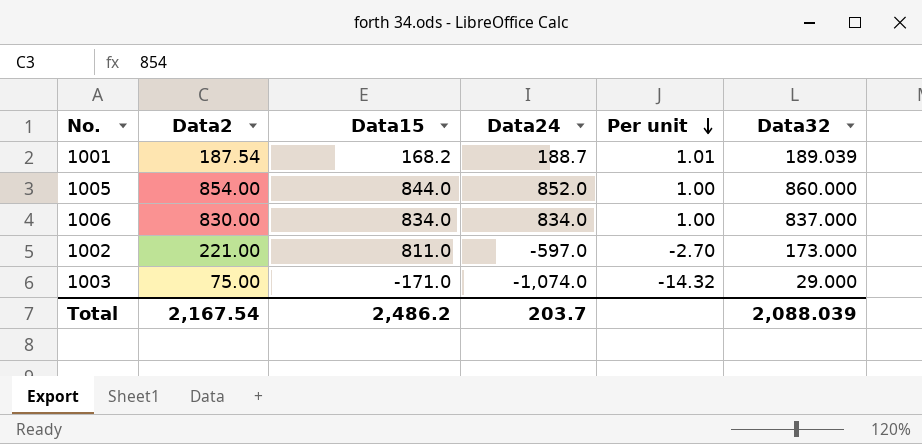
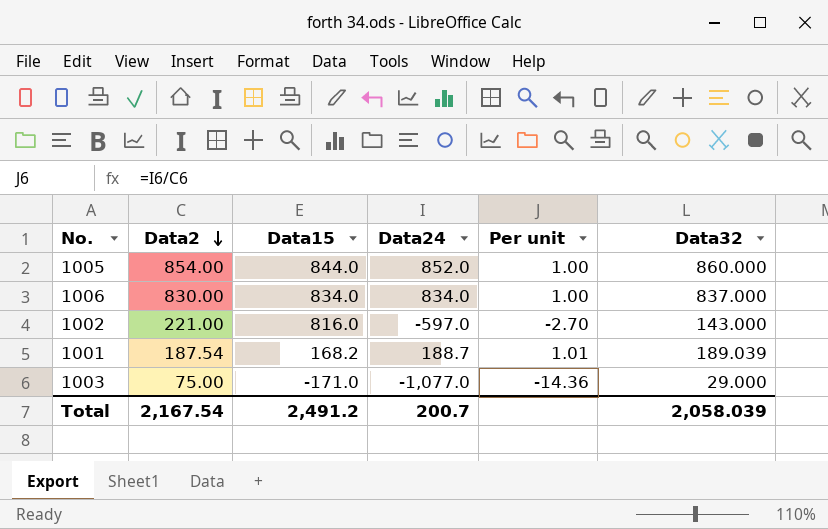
row order: Per unit descending -> Data2 descending
1002 | Data15: 811.0 -> 816.0
1002 | Data32: 173.000 -> 143.000
1003 | Data24: -1,074.0 -> -1,077.0
1003 | Per unit: -14.32 -> -14.36
Total | Data15: 2,486.2 -> 2,491.2
Total | Data24: 203.7 -> 200.7
Total | Data32: 2,088.039 -> 2,058.039

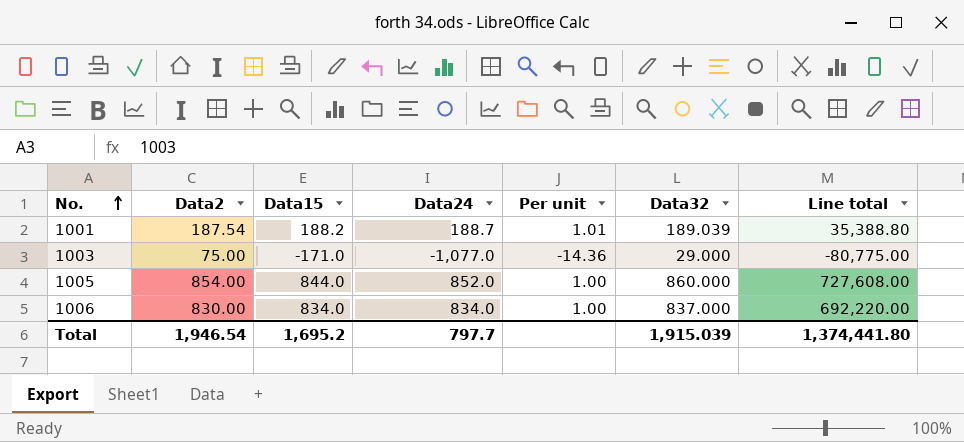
row order: Data2 descending -> No. ascending
column Line total | formula: none -> [Data2] * [Data24]
row 1002: 221.00 | 816.0 | -597.0 | -2.70 | 143.000 -> none
1001 | Data15: 168.2 -> 188.2
Total | Data2: 2,167.54 -> 1,946.54
Total | Data15: 2,491.2 -> 1,695.2
Total | Data24: 200.7 -> 797.7
Total | Data32: 2,058.039 -> 1,915.039

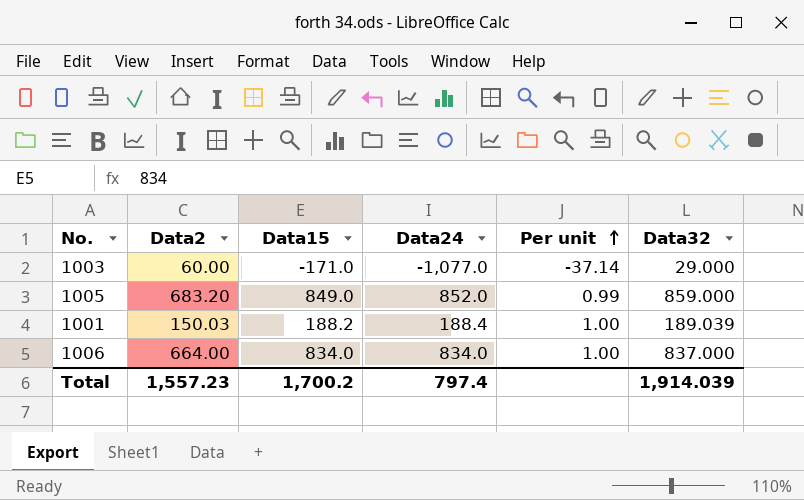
row order: No. ascending -> Per unit ascending
column Line total | formula: [Data2] * [Data24] -> none
column Per unit | formula: [Data24] / [Data2] -> [Data24] / [Data32]
1003 | Data2: 75.00 -> 60.00
1005 | Data2: 854.00 -> 683.20
1005 | Data15: 844.0 -> 849.0
1005 | Data32: 860.000 -> 859.000
1001 | Data2: 187.54 -> 150.03
1001 | Data24: 188.7 -> 188.4
1006 | Data2: 830.00 -> 664.00
Total | Data2: 1,946.54 -> 1,557.23
Total | Data15: 1,695.2 -> 1,700.2
Total | Data24: 797.7 -> 797.4
Total | Data32: 1,915.039 -> 1,914.039

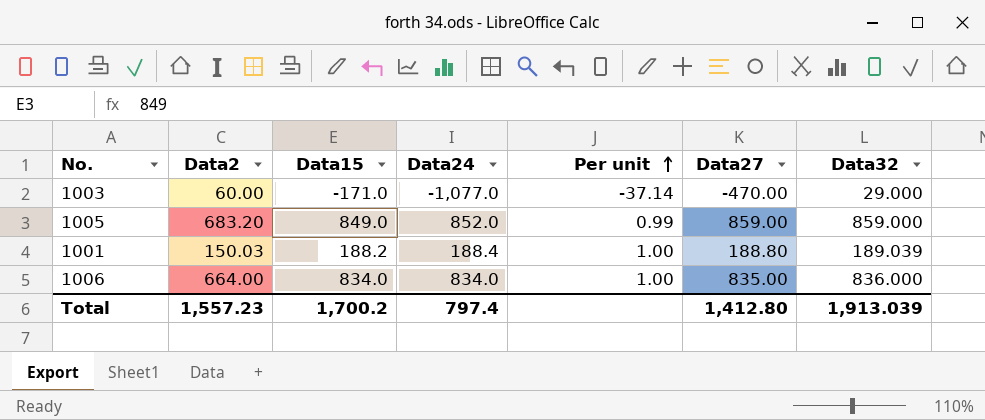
column Data27 | position: none -> 6
1006 | Data32: 837.000 -> 836.000
Total | Data32: 1,914.039 -> 1,913.039

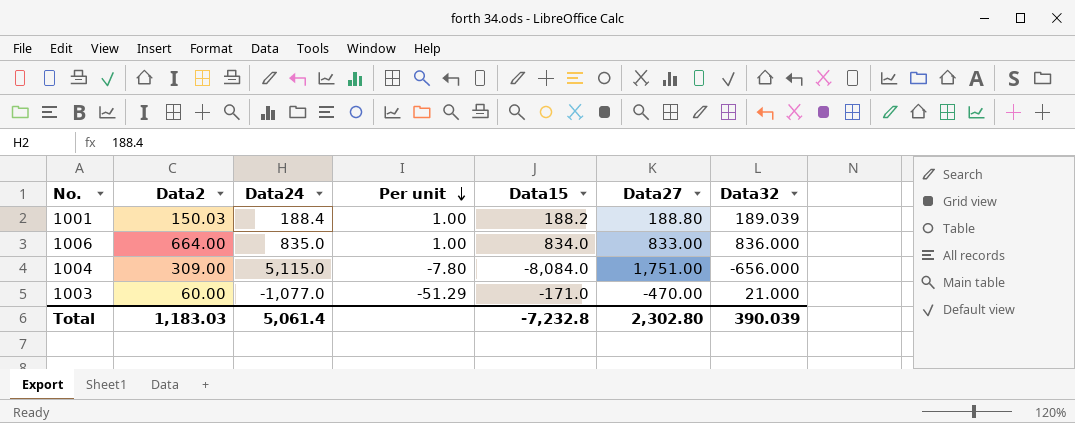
row order: Per unit ascending -> Per unit descending
column Data15 | position: 3 -> 5
row 1005: 683.20 | 849.0 | 852.0 | 0.99 | 859.00 | 859.000 -> none
1006 | Data24: 834.0 -> 835.0
1006 | Data27: 835.00 -> 833.00
row 1004: none -> 309.00 | 5,115.0 | -7.80 | -8,084.0 | 1,751.00 | -656.000
1003 | Per unit: -37.14 -> -51.29
1003 | Data32: 29.000 -> 21.000
Total | Data2: 1,557.23 -> 1,183.03
Total | Data24: 797.4 -> 5,061.4
Total | Data15: 1,700.2 -> -7,232.8
Total | Data27: 1,412.80 -> 2,302.80
Total | Data32: 1,913.039 -> 390.039

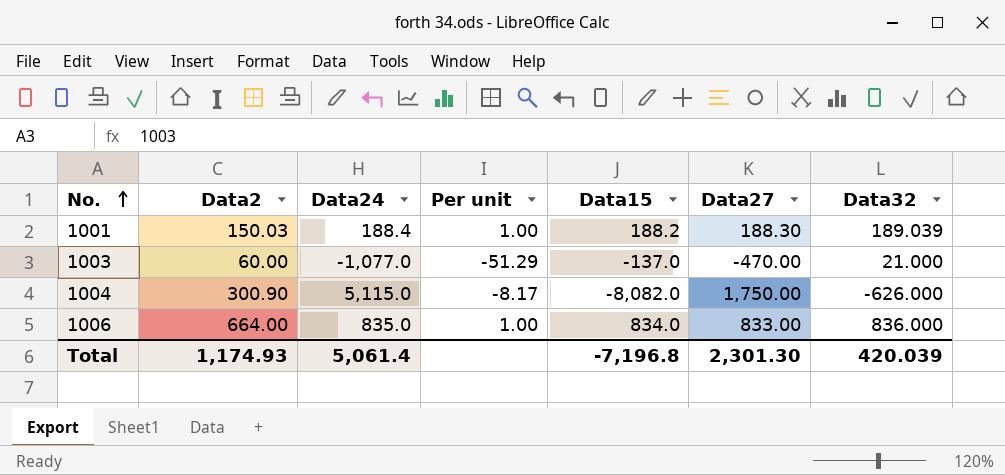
row order: Per unit descending -> No. ascending
1001 | Data27: 188.80 -> 188.30
1003 | Data15: -171.0 -> -137.0
1004 | Data2: 309.00 -> 300.90
1004 | Per unit: -7.80 -> -8.17
1004 | Data15: -8,084.0 -> -8,082.0
1004 | Data27: 1,751.00 -> 1,750.00
1004 | Data32: -656.000 -> -626.000
Total | Data2: 1,183.03 -> 1,174.93
Total | Data15: -7,232.8 -> -7,196.8
Total | Data27: 2,302.80 -> 2,301.30
Total | Data32: 390.039 -> 420.039

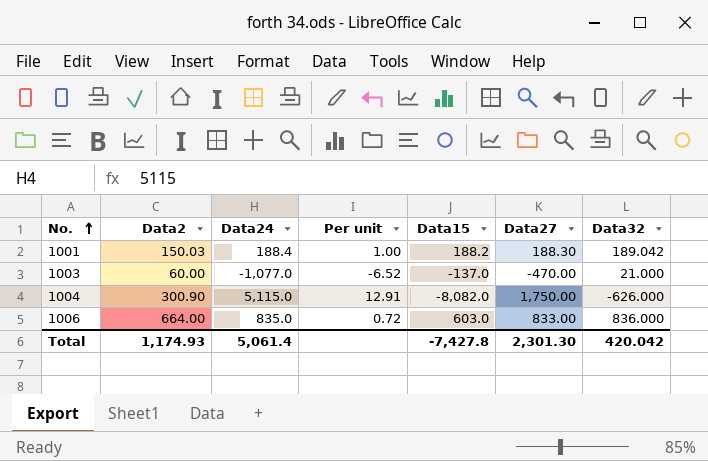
column Per unit | formula: [Data24] / [Data32] -> [Data15] / [Data32]
1001 | Data32: 189.039 -> 189.042
1006 | Data15: 834.0 -> 603.0
Total | Data15: -7,196.8 -> -7,427.8
Total | Data32: 420.039 -> 420.042

